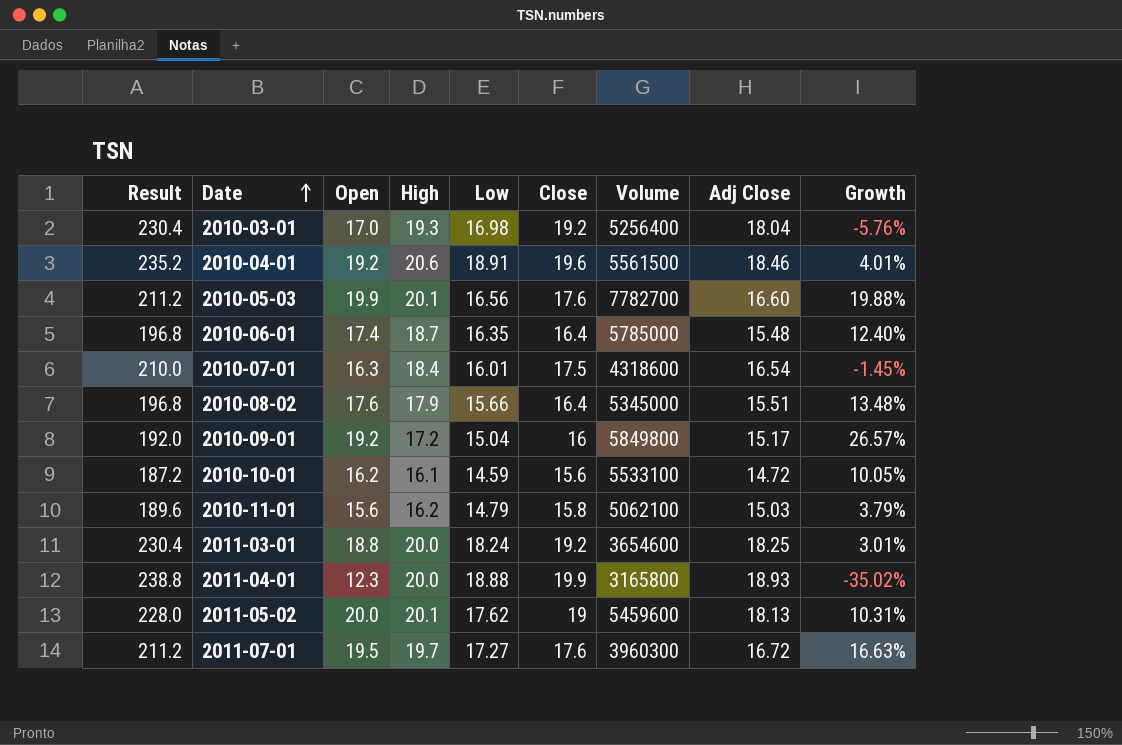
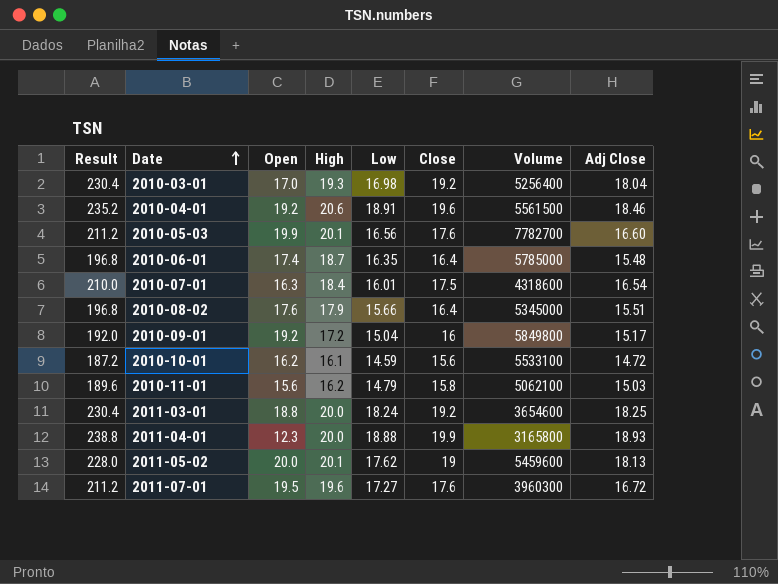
column Growth | formula: ([Open] - [Adj Close]) / [Adj Close] -> none
2011-07-01 | High: 19.7 -> 19.6

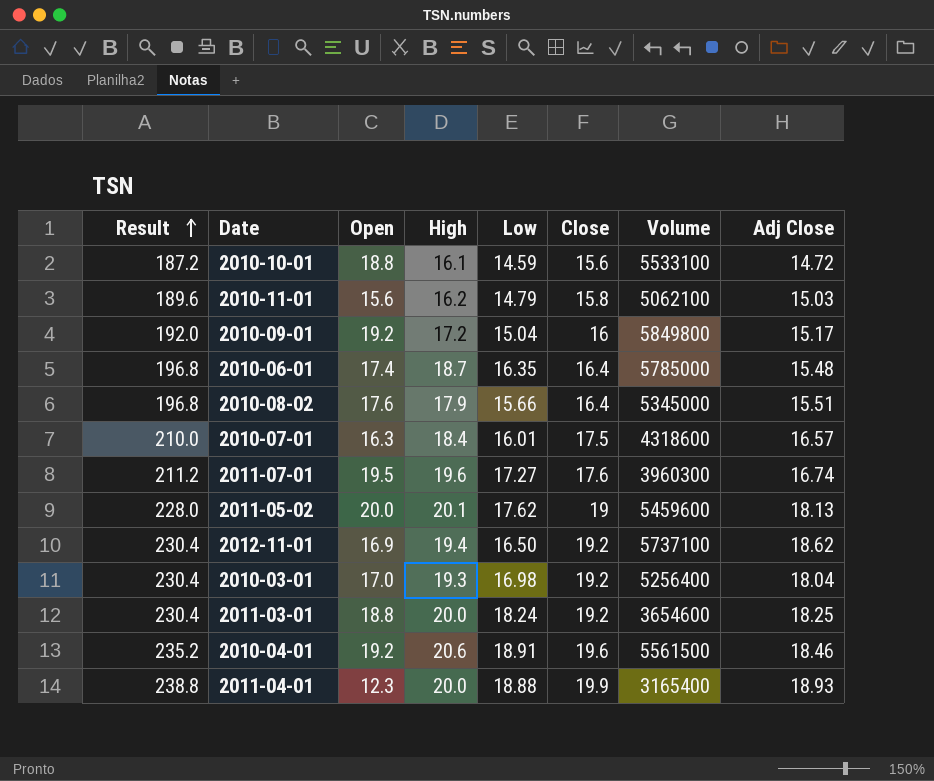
row order: Date ascending -> Result ascending
row 2010-05-03: 211.2 | 19.9 | 20.1 | 16.56 | 17.6 | 7782700 | 16.60 -> none
2010-10-01 | Open: 16.2 -> 18.8
2010-07-01 | Adj Close: 16.54 -> 16.57
2011-07-01 | Adj Close: 16.72 -> 16.74
row 2012-11-01: none -> 230.4 | 16.9 | 19.4 | 16.50 | 19.2 | 5737100 | 18.62
2011-04-01 | Volume: 3165800 -> 3165400

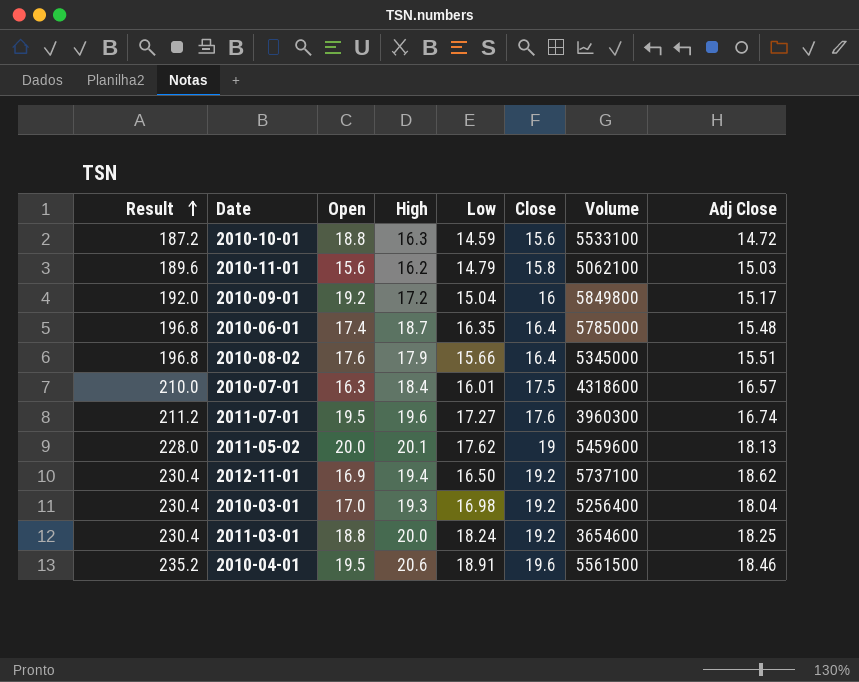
row 2011-04-01: 238.8 | 12.3 | 20.0 | 18.88 | 19.9 | 3165400 | 18.93 -> none
2010-10-01 | High: 16.1 -> 16.3
2010-04-01 | Open: 19.2 -> 19.5

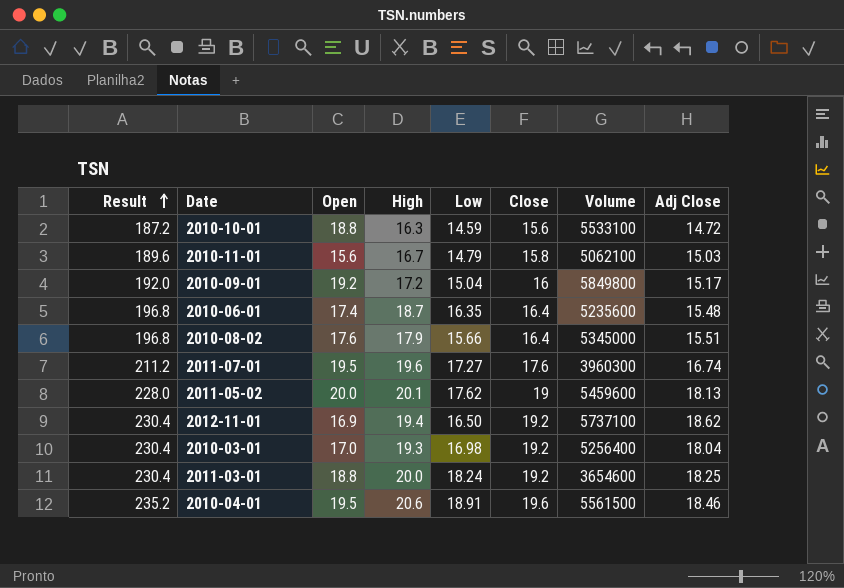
row 2010-07-01: 210.0 | 16.3 | 18.4 | 16.01 | 17.5 | 4318600 | 16.57 -> none
2010-11-01 | High: 16.2 -> 16.7
2010-06-01 | Volume: 5785000 -> 5235600

